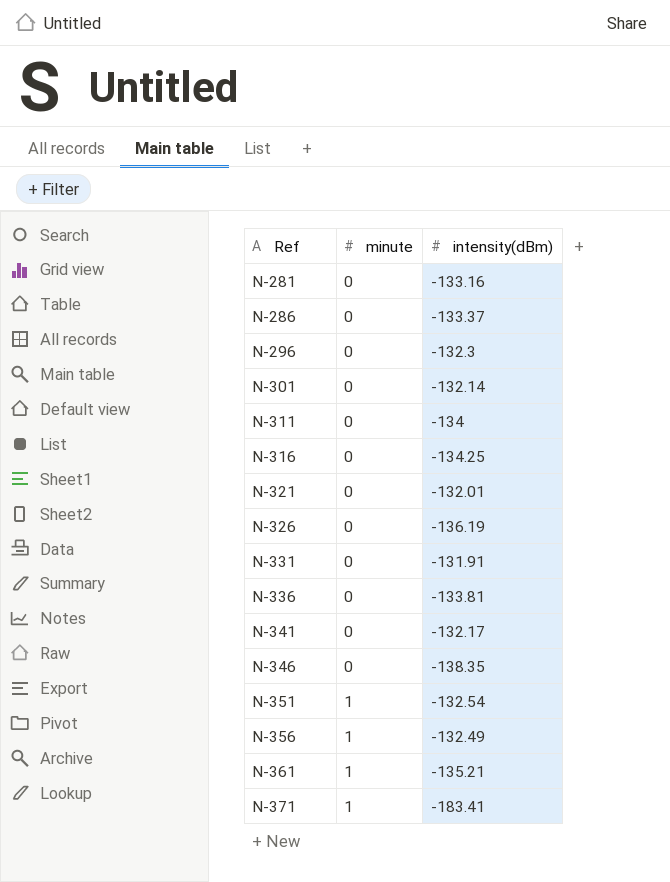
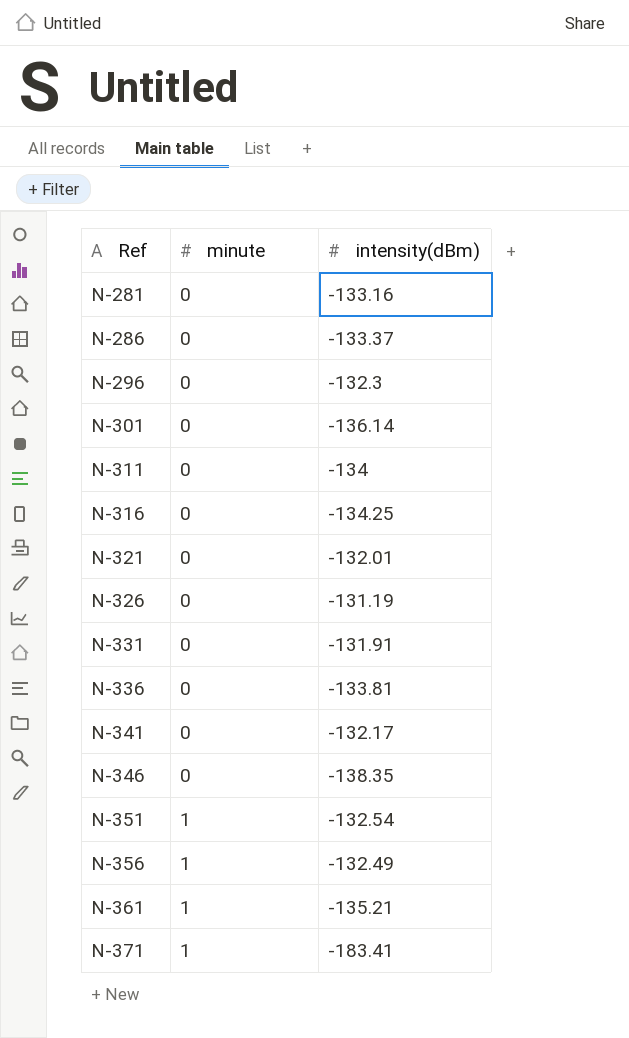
N-301 | intensity(dBm): -132.14 -> -136.14
N-326 | intensity(dBm): -136.19 -> -131.19

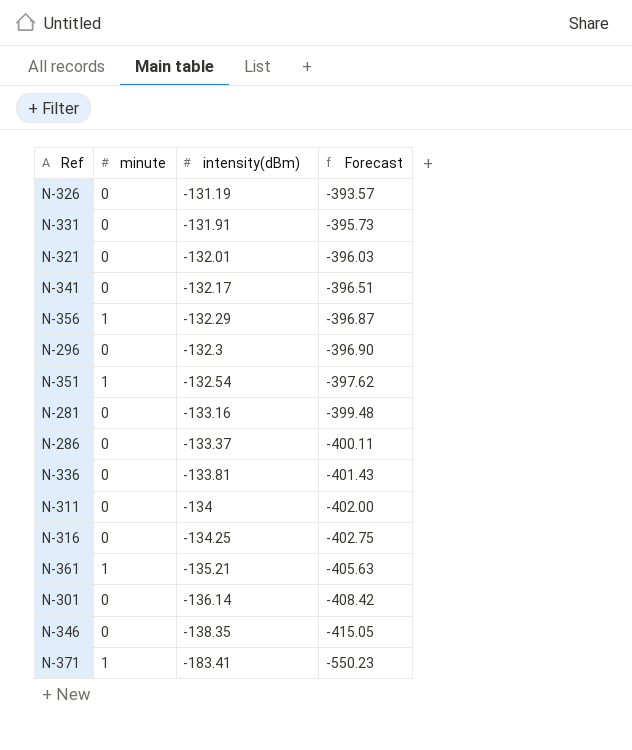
row order: Ref ascending -> intensity(dBm) descending
column Forecast | formula: none -> [intensity(dBm)] * 3
N-356 | intensity(dBm): -132.49 -> -132.29

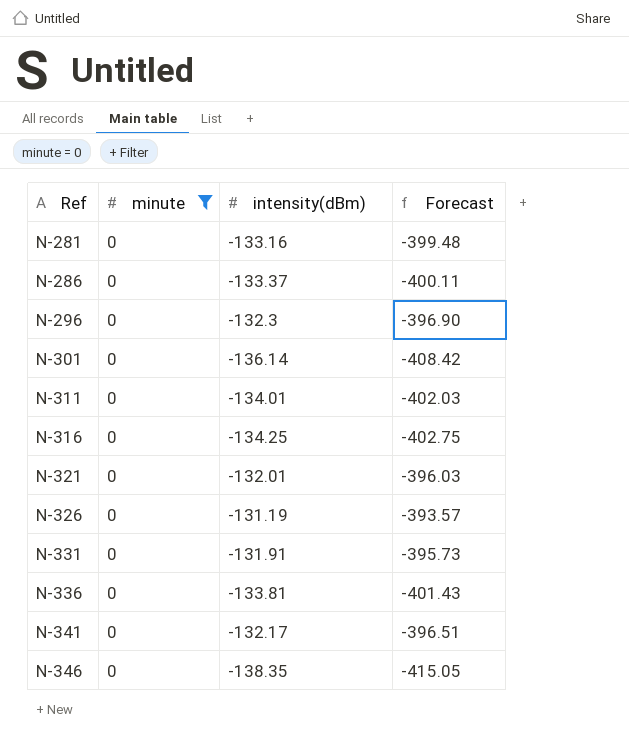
filter: none -> minute = 0
row order: intensity(dBm) descending -> Ref ascending
N-311 | intensity(dBm): -134 -> -134.01
N-311 | Forecast: -402.00 -> -402.03

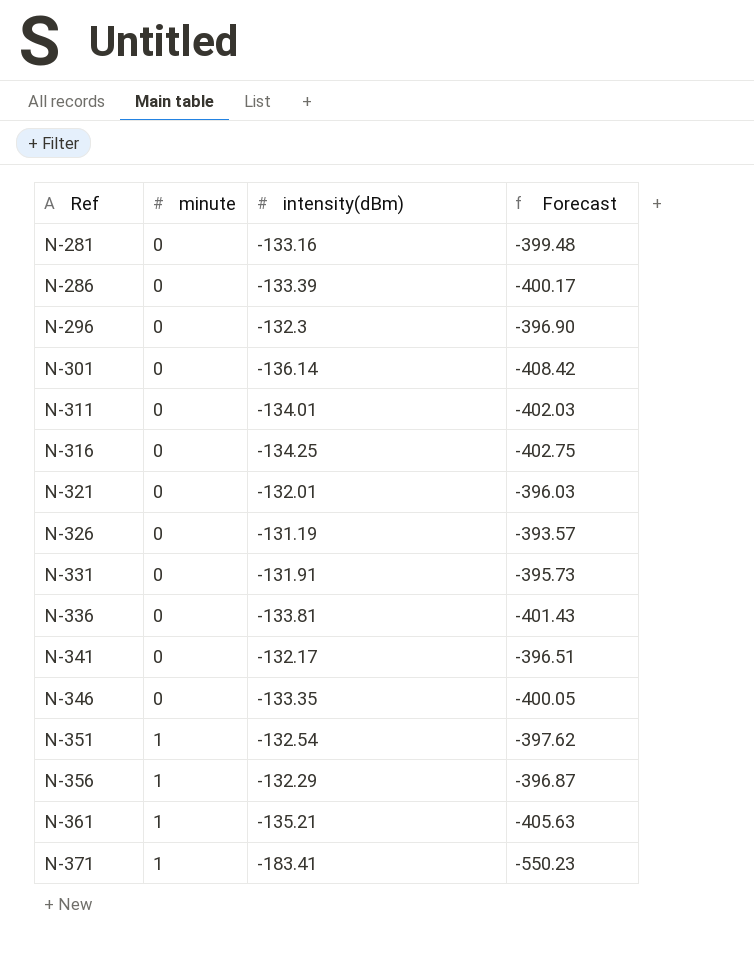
filter: minute = 0 -> none
N-286 | intensity(dBm): -133.37 -> -133.39
N-286 | Forecast: -400.11 -> -400.17
N-346 | intensity(dBm): -138.35 -> -133.35
N-346 | Forecast: -415.05 -> -400.05

